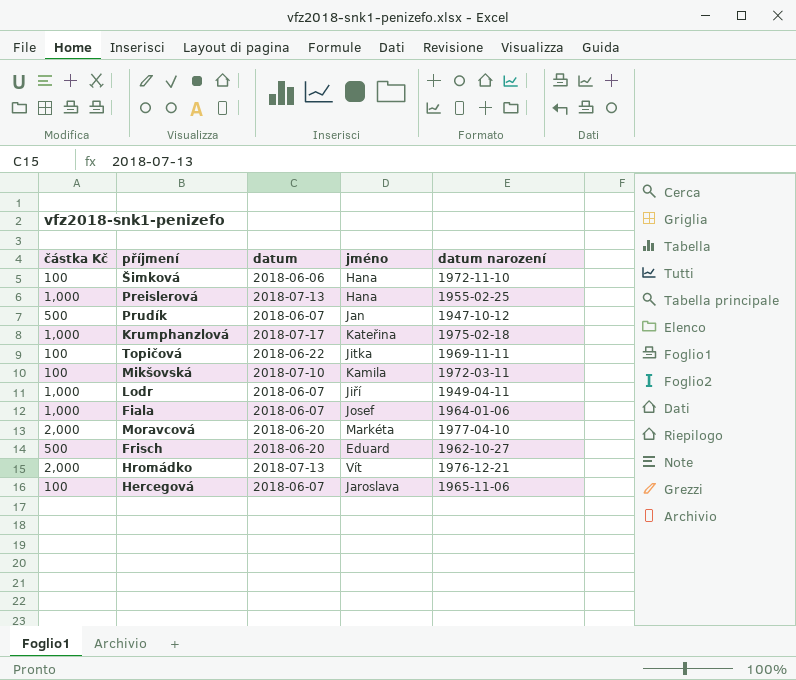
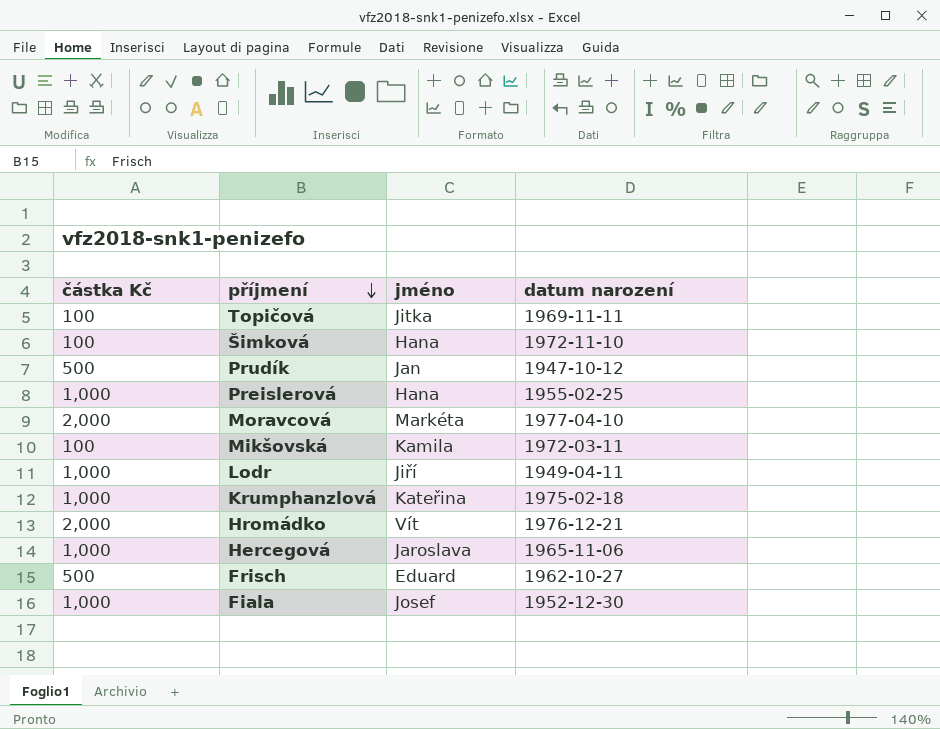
row order: none -> příjmení descending
column datum | position: 3 -> none
Hercegová | částka Kč: 100 -> 1,000
Fiala | datum narození: 1964-01-06 -> 1952-12-30

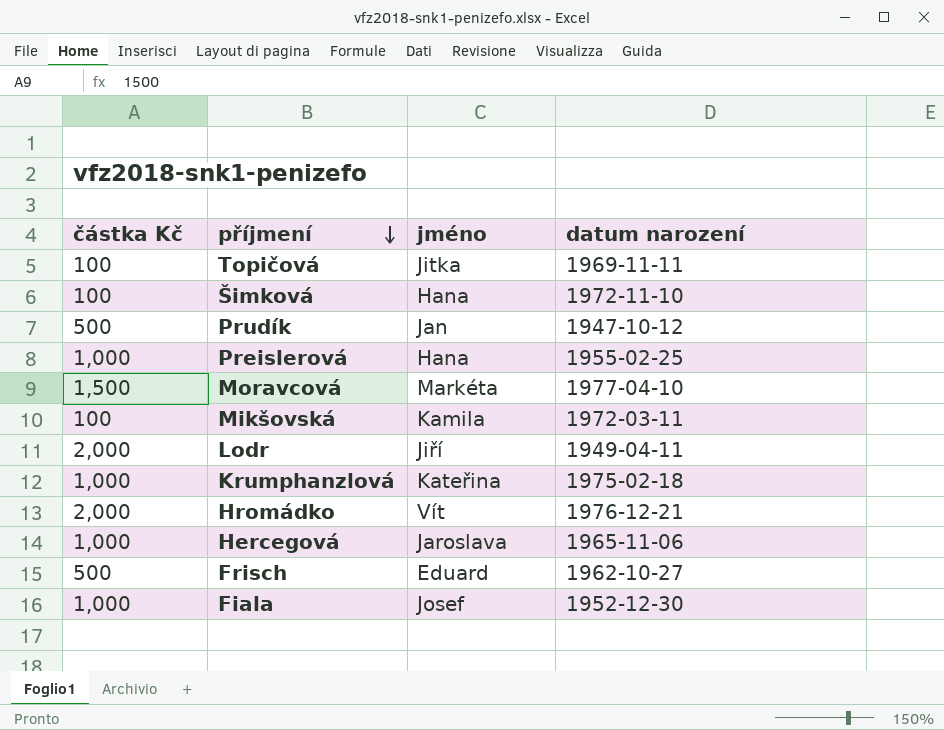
Moravcová | částka Kč: 2,000 -> 1,500
Lodr | částka Kč: 1,000 -> 2,000

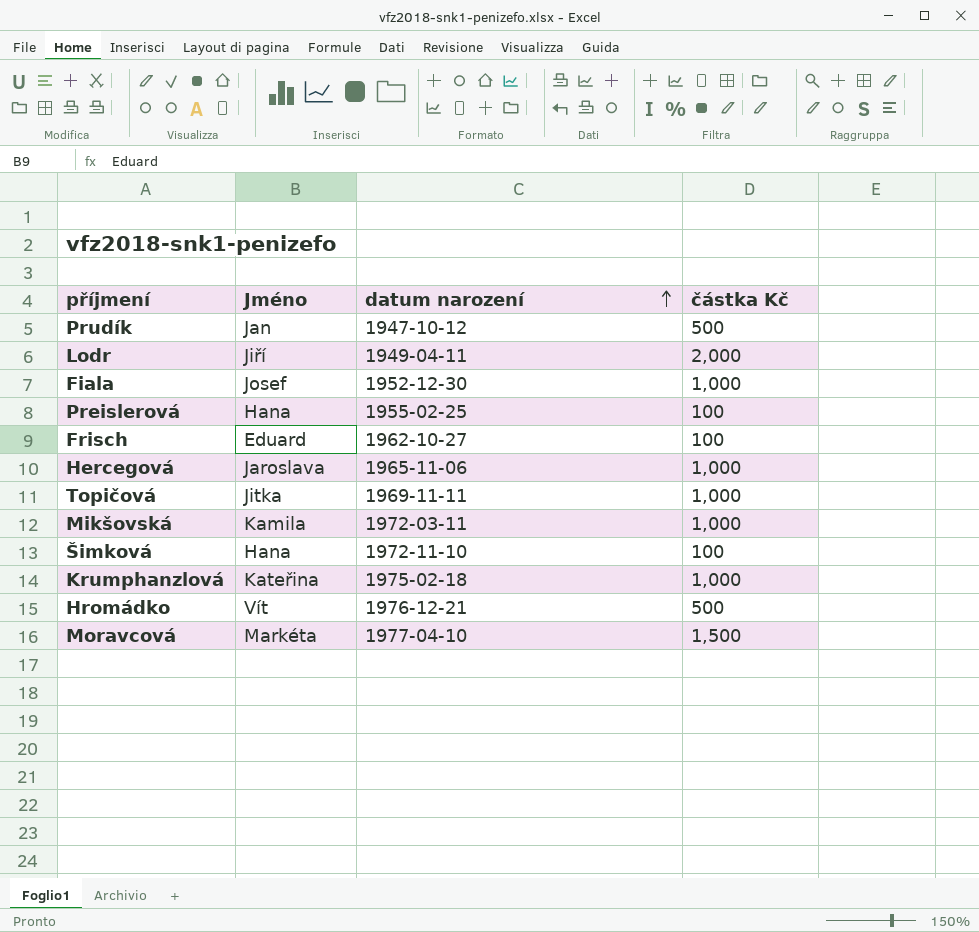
row order: příjmení descending -> datum narození ascending
column name: jméno -> Jméno
column částka Kč | position: 1 -> 4
Preislerová | částka Kč: 1,000 -> 100
Frisch | částka Kč: 500 -> 100
Topičová | částka Kč: 100 -> 1,000
Mikšovská | částka Kč: 100 -> 1,000
Hromádko | částka Kč: 2,000 -> 500

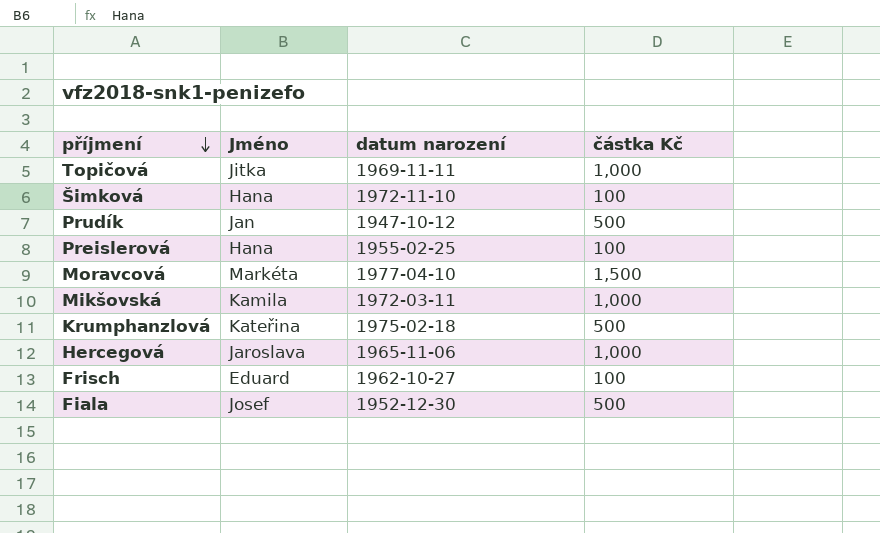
row order: datum narození ascending -> příjmení descending
row Lodr: Jiří | 1949-04-11 | 2,000 -> none
row Hromádko: Vít | 1976-12-21 | 500 -> none
Krumphanzlová | částka Kč: 1,000 -> 500
Fiala | částka Kč: 1,000 -> 500

